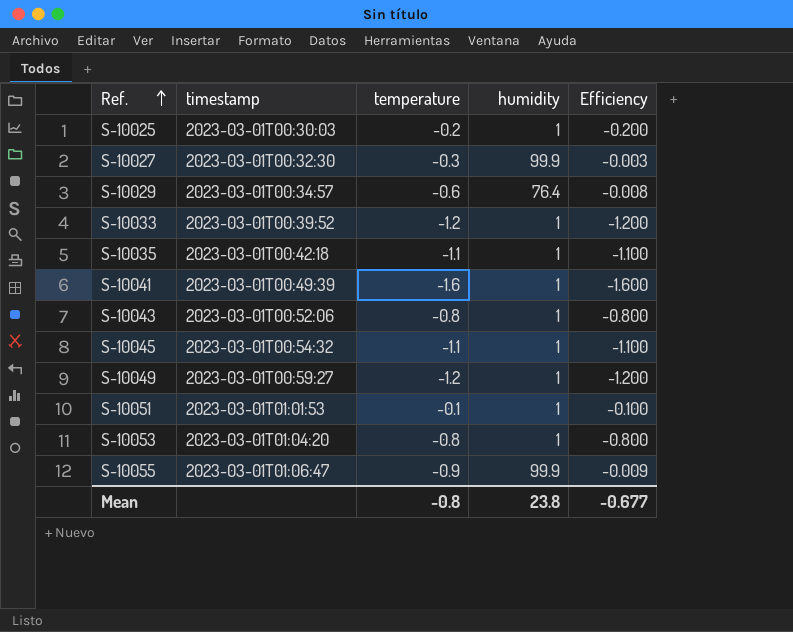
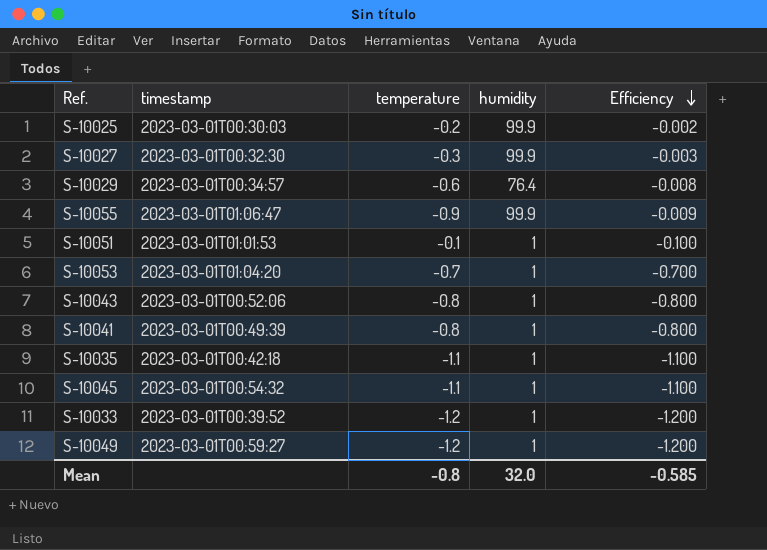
row order: Ref. ascending -> Efficiency descending
S-10025 | humidity: 1 -> 99.9
S-10025 | Efficiency: -0.200 -> -0.002
S-10053 | temperature: -0.8 -> -0.7
S-10053 | Efficiency: -0.800 -> -0.700
S-10041 | temperature: -1.6 -> -0.8
S-10041 | Efficiency: -1.600 -> -0.800
Mean | humidity: 23.8 -> 32.0
Mean | Efficiency: -0.677 -> -0.585

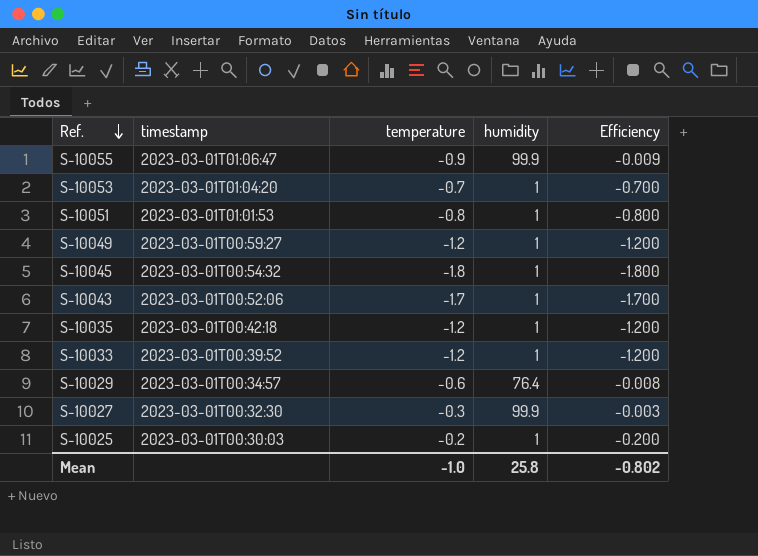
row order: Efficiency descending -> Ref. descending
row S-10041: 2023-03-01T00:49:39 | -0.8 | 1 | -0.800 -> none
S-10051 | temperature: -0.1 -> -0.8
S-10051 | Efficiency: -0.100 -> -0.800
S-10045 | temperature: -1.1 -> -1.8
S-10045 | Efficiency: -1.100 -> -1.800
S-10043 | temperature: -0.8 -> -1.7
S-10043 | Efficiency: -0.800 -> -1.700
S-10035 | temperature: -1.1 -> -1.2
S-10035 | Efficiency: -1.100 -> -1.200
S-10025 | humidity: 99.9 -> 1
S-10025 | Efficiency: -0.002 -> -0.200
Mean | temperature: -0.8 -> -1.0
Mean | humidity: 32.0 -> 25.8
Mean | Efficiency: -0.585 -> -0.802

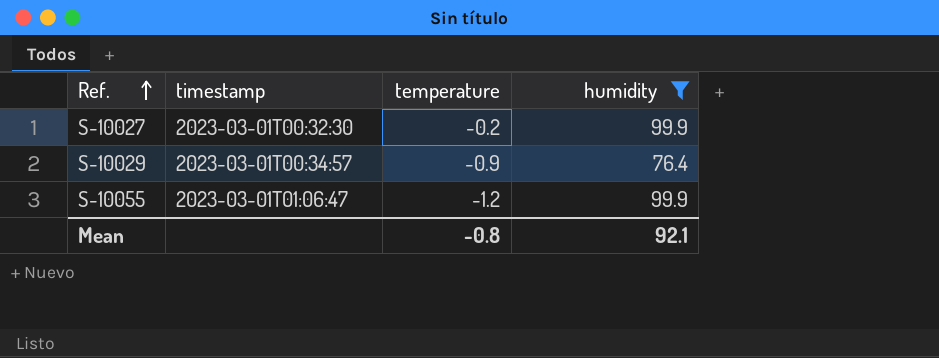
filter: none -> humidity != 1
row order: Ref. descending -> Ref. ascending
column Efficiency | formula: [temperature] / [humidity] -> none
S-10027 | temperature: -0.3 -> -0.2
S-10029 | temperature: -0.6 -> -0.9
S-10055 | temperature: -0.9 -> -1.2
Mean | temperature: -1.0 -> -0.8
Mean | humidity: 25.8 -> 92.1

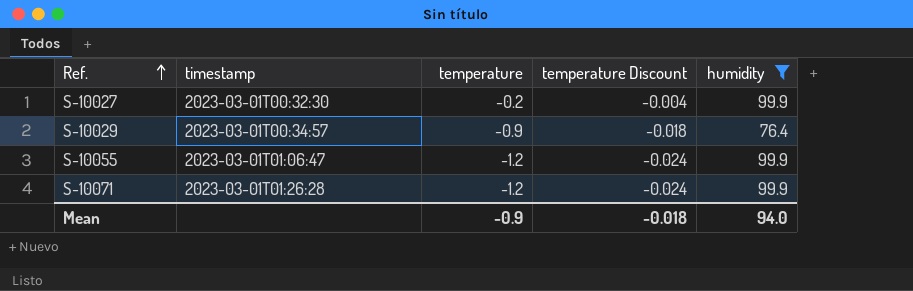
column temperature Discount | formula: none -> [temperature] * 0.02
row S-10071: none -> 2023-03-01T01:26:28 | -1.2 | -0.024 | 99.9
Mean | temperature: -0.8 -> -0.9
Mean | humidity: 92.1 -> 94.0

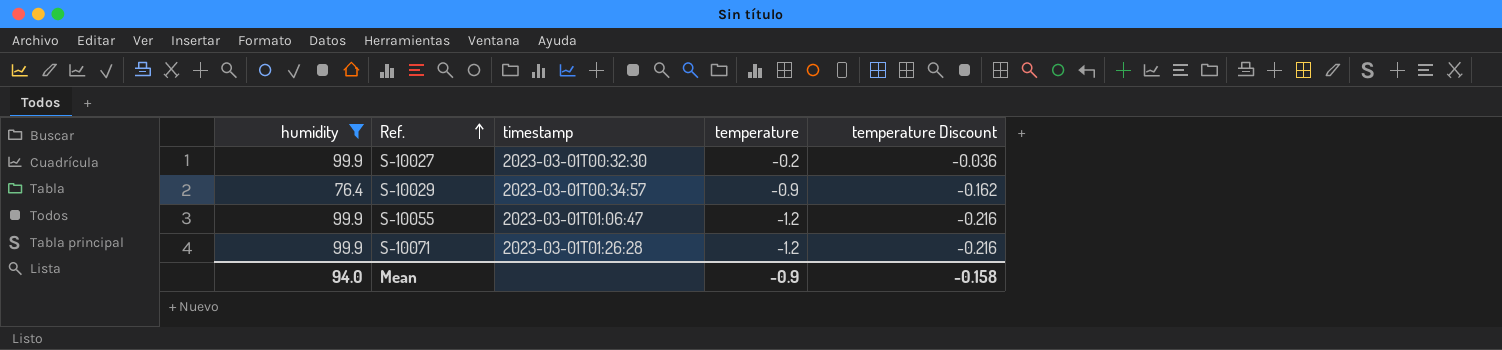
column humidity | position: 5 -> 1
column temperature Discount | formula: [temperature] * 0.02 -> [temperature] * 0.18
Mean | temperature Discount: -0.018 -> -0.158

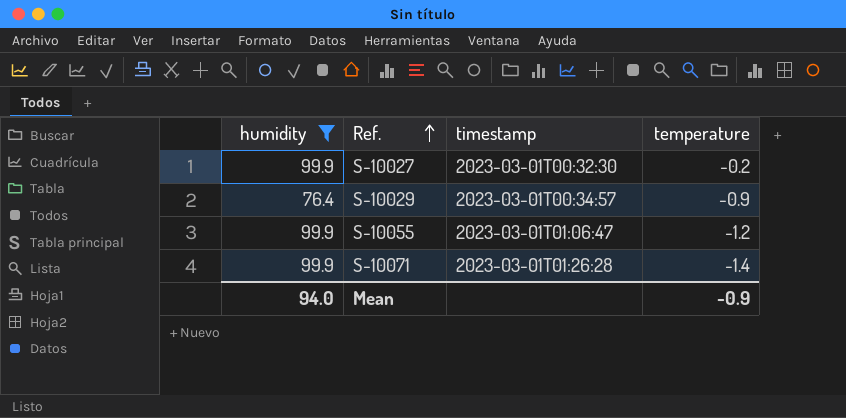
column temperature Discount | formula: [temperature] * 0.18 -> none
S-10071 | temperature: -1.2 -> -1.4

